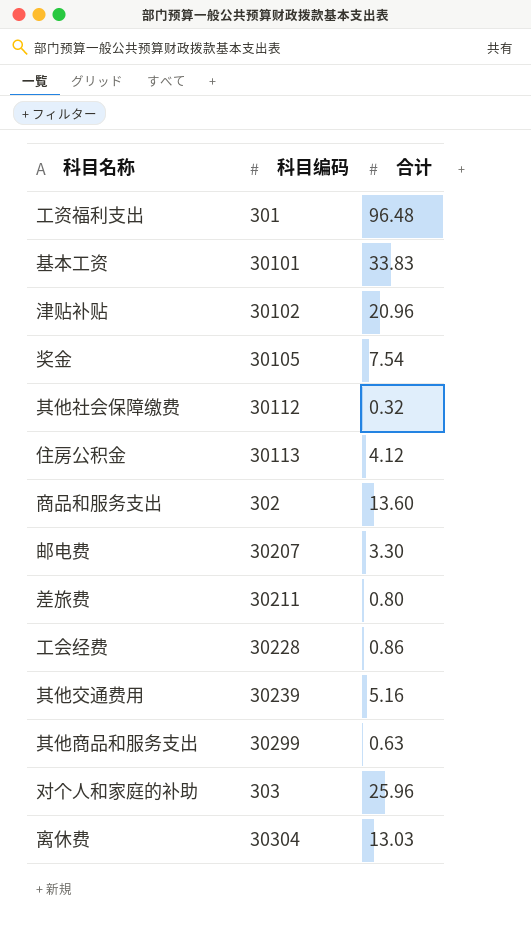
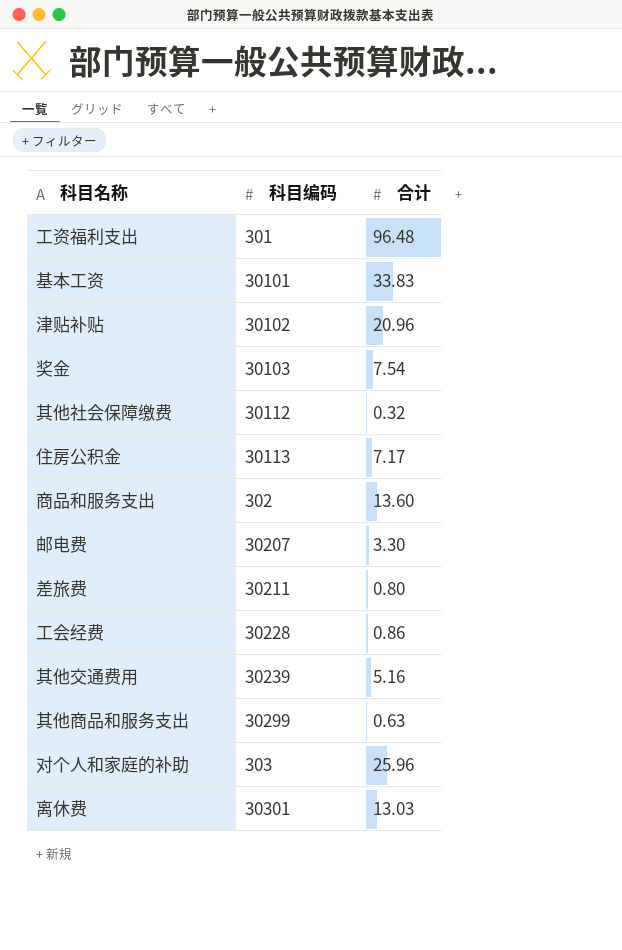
奖金 | 科目编码: 30105 -> 30103
住房公积金 | 合计: 4.12 -> 7.17
离休费 | 科目编码: 30304 -> 30301

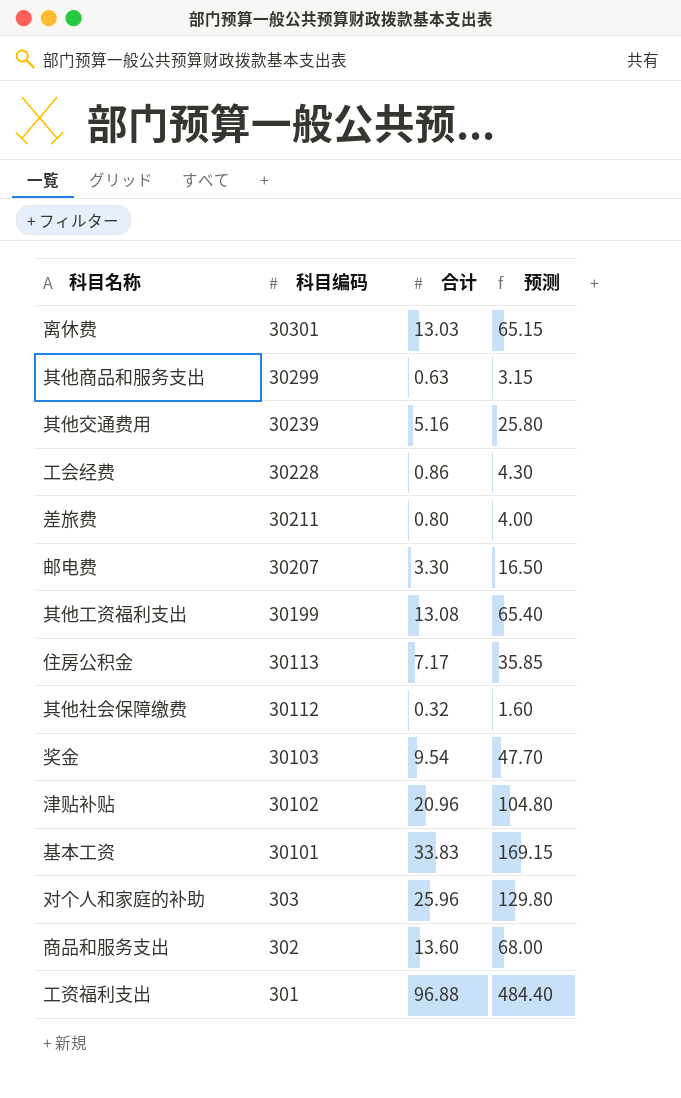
row order: none -> 科目编码 descending
column 预测 | formula: none -> [合计] * 5
row 其他工资福利支出: none -> 30199 | 13.08 | 65.40
奖金 | 合计: 7.54 -> 9.54
工资福利支出 | 合计: 96.48 -> 96.88

